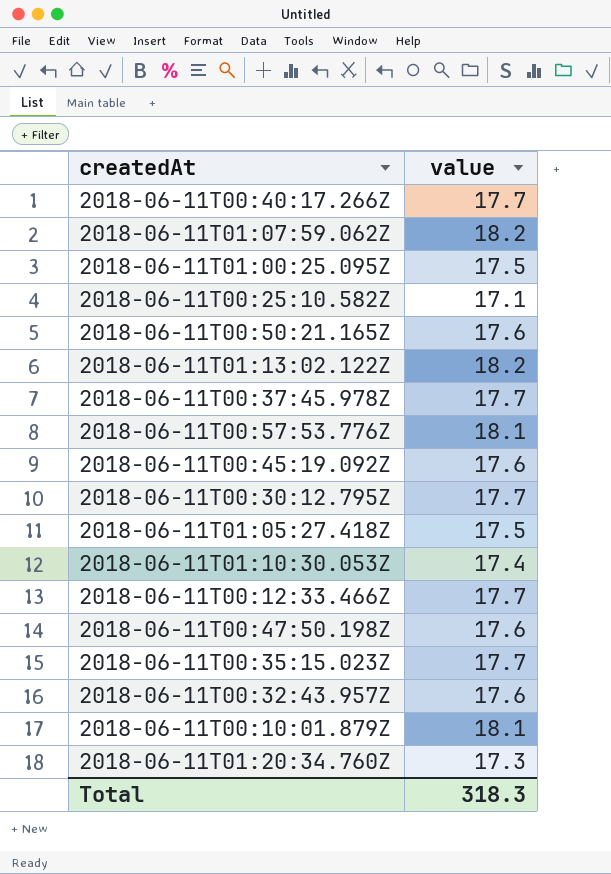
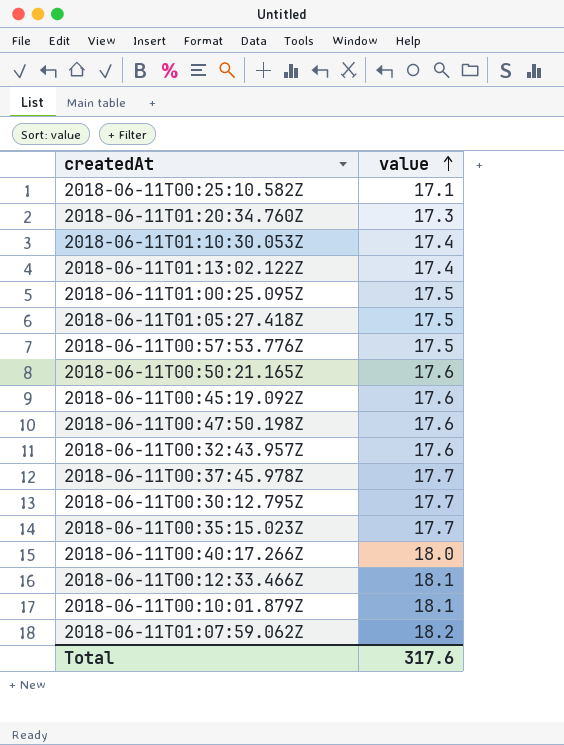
row order: none -> value ascending
2018-06-11T01:13:02.122Z | value: 18.2 -> 17.4
2018-06-11T00:57:53.776Z | value: 18.1 -> 17.5
2018-06-11T00:40:17.266Z | value: 17.7 -> 18.0
2018-06-11T00:12:33.466Z | value: 17.7 -> 18.1
Total | value: 318.3 -> 317.6

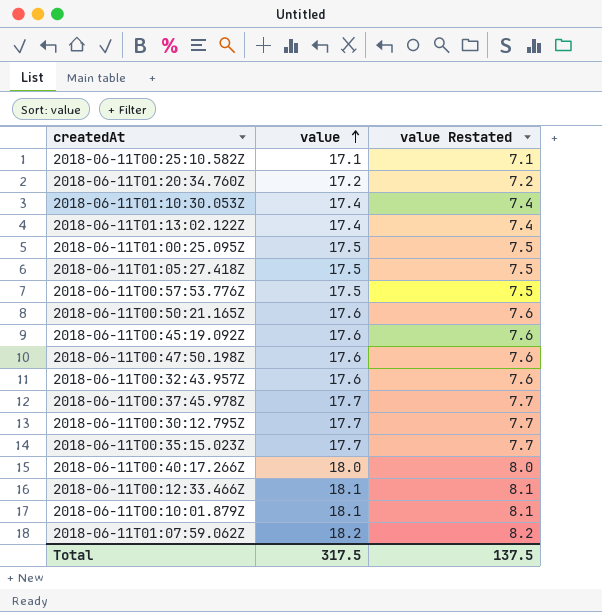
column value Restated | formula: none -> [value] - 10
2018-06-11T01:20:34.760Z | value: 17.3 -> 17.2
Total | value: 317.6 -> 317.5

